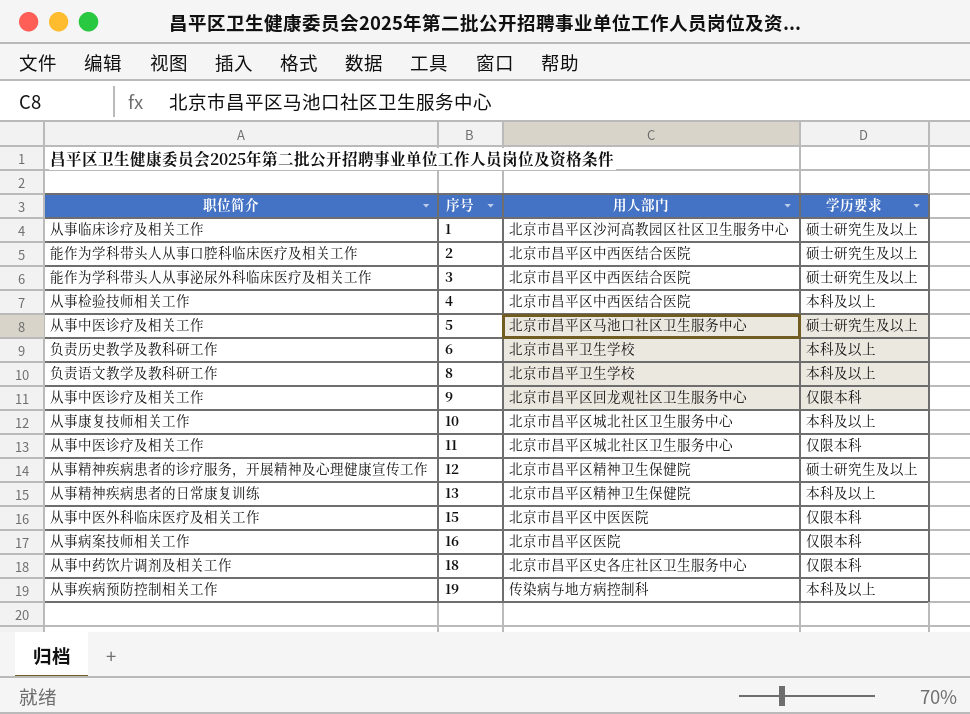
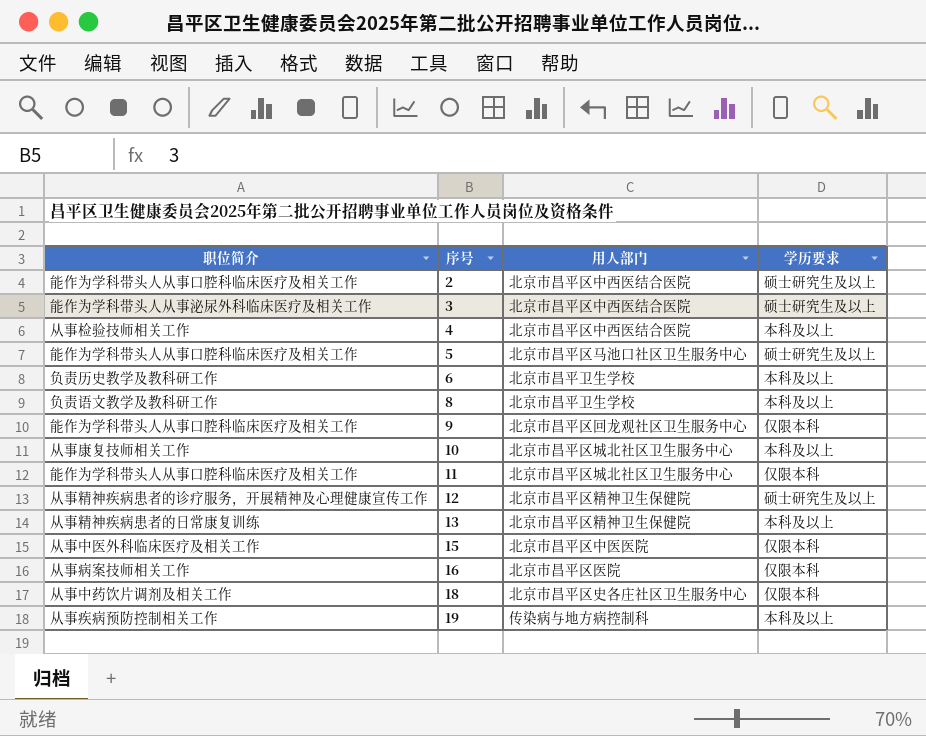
row 1: 从事临床诊疗及相关工作 | 北京市昌平区沙河高教园区社区卫生服务中心 | 硕士研究生及以上 -> none
5 | 职位简介: 从事中医诊疗及相关工作 -> 能作为学科带头人从事口腔科临床医疗及相关工作
9 | 职位简介: 从事中医诊疗及相关工作 -> 能作为学科带头人从事口腔科临床医疗及相关工作
11 | 职位简介: 从事中医诊疗及相关工作 -> 能作为学科带头人从事口腔科临床医疗及相关工作

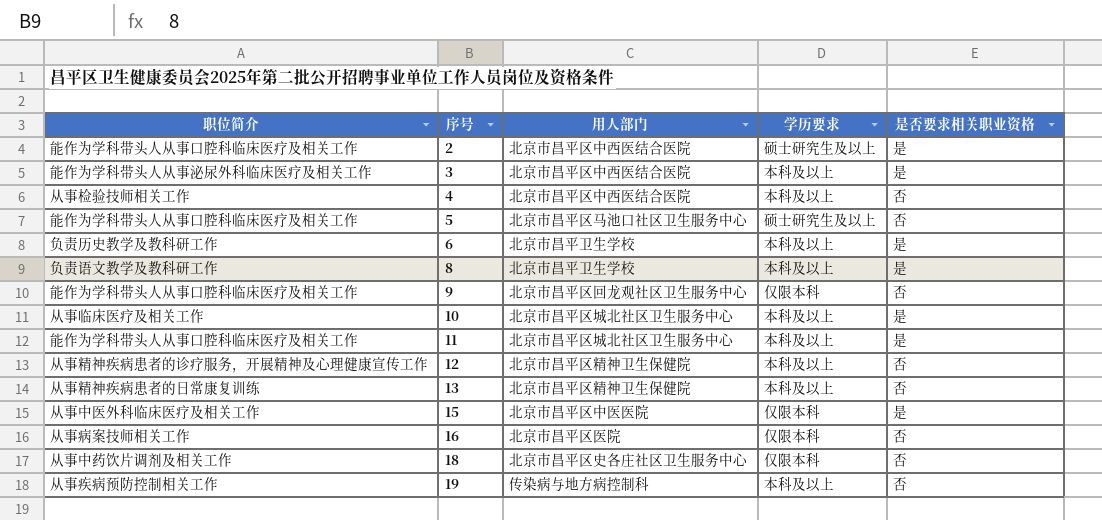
column 是否要求相关职业资格 | position: none -> 5
3 | 学历要求: 硕士研究生及以上 -> 本科及以上
10 | 职位简介: 从事康复技师相关工作 -> 从事临床医疗及相关工作
11 | 学历要求: 仅限本科 -> 本科及以上
12 | 学历要求: 硕士研究生及以上 -> 本科及以上

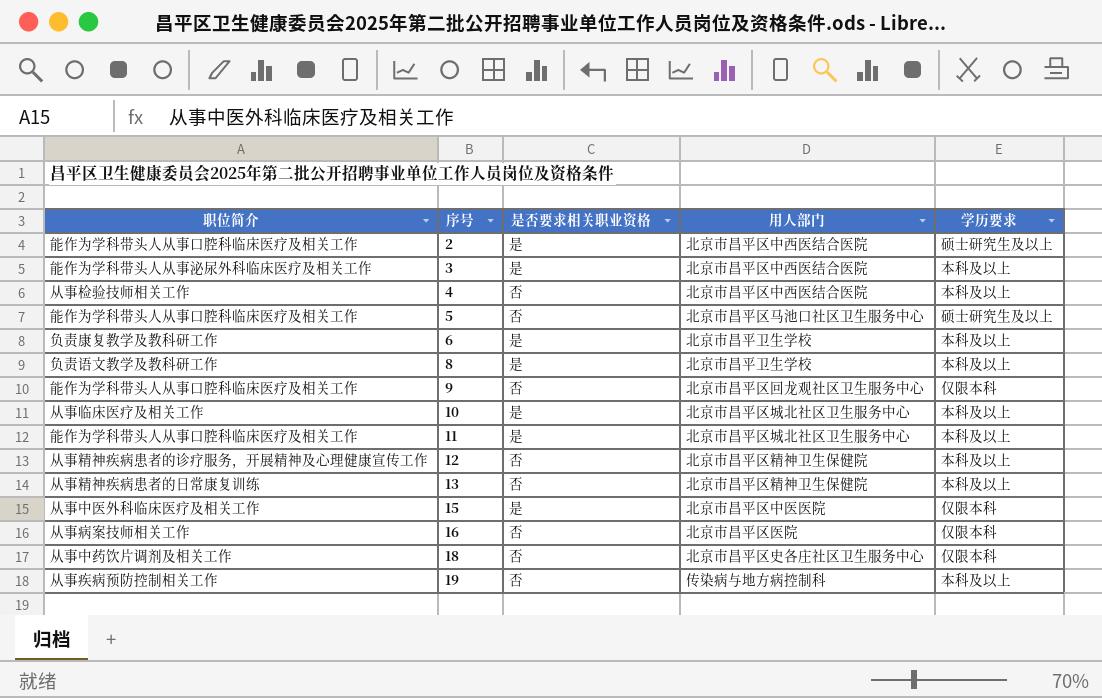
column 是否要求相关职业资格 | position: 5 -> 3
6 | 职位简介: 负责历史教学及教科研工作 -> 负责康复教学及教科研工作

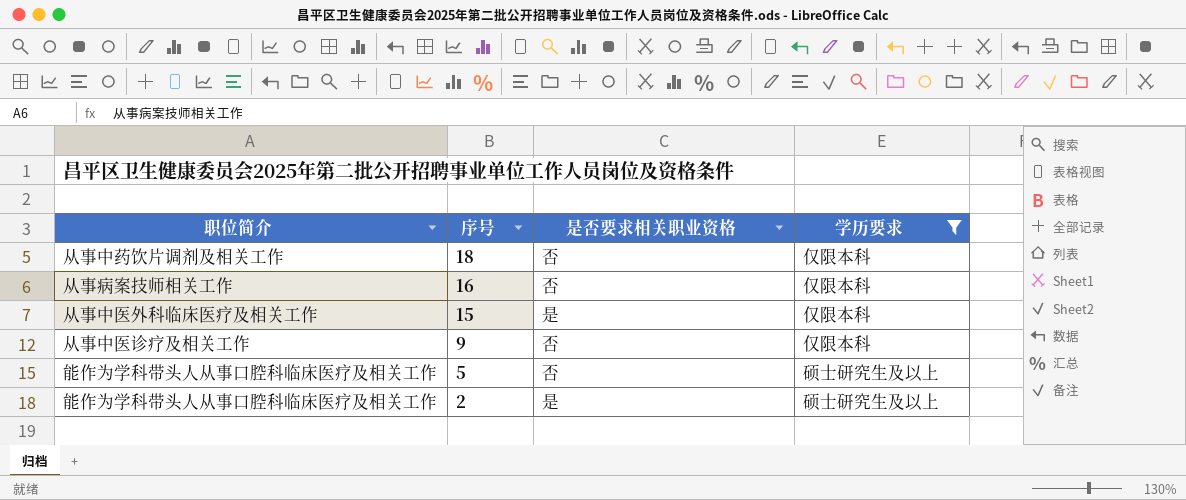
filter: none -> 学历要求 != 本科及以上
row order: 序号 ascending -> 序号 descending
column 用人部门 | position: 4 -> none
9 | 职位简介: 能作为学科带头人从事口腔科临床医疗及相关工作 -> 从事中医诊疗及相关工作

